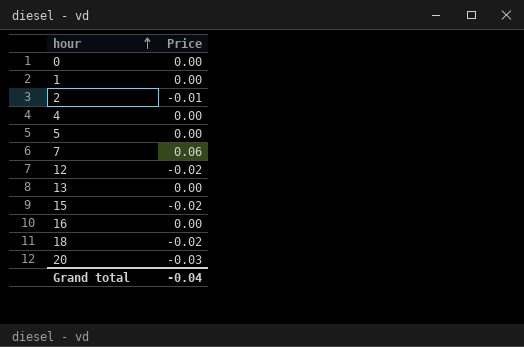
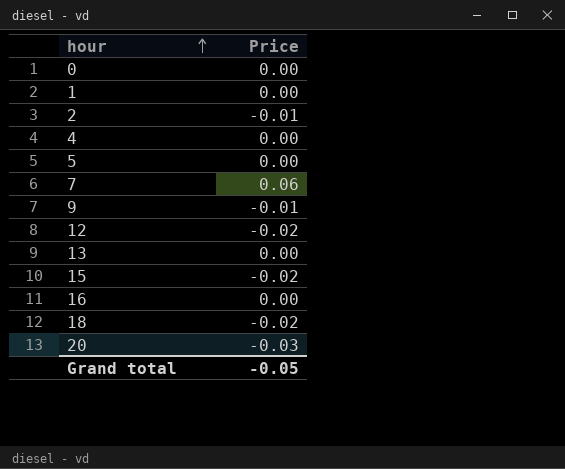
row 9: none -> -0.01
Grand total | Price: -0.04 -> -0.05

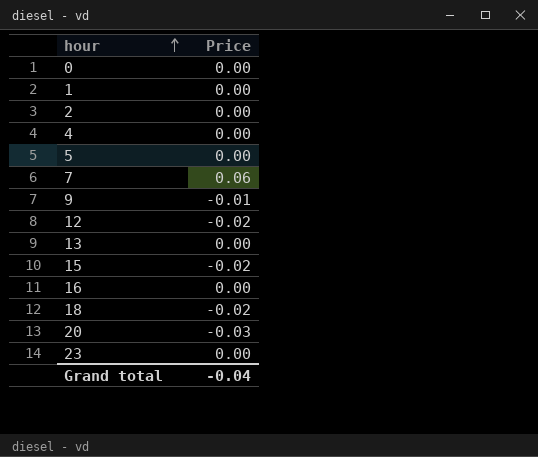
2 | Price: -0.01 -> 0.00
row 23: none -> 0.00
Grand total | Price: -0.05 -> -0.04

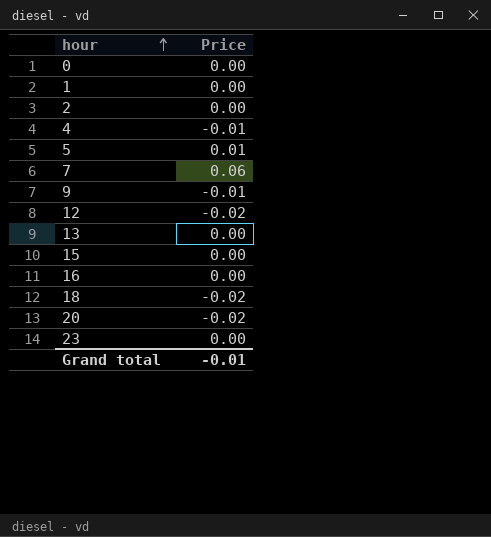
4 | Price: 0.00 -> -0.01
5 | Price: 0.00 -> 0.01
15 | Price: -0.02 -> 0.00
20 | Price: -0.03 -> -0.02
Grand total | Price: -0.04 -> -0.01

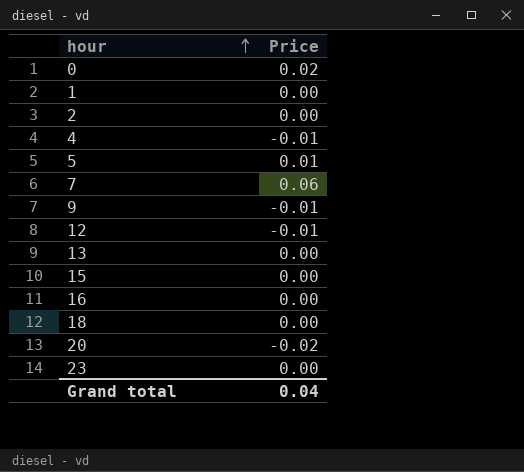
0 | Price: 0.00 -> 0.02
12 | Price: -0.02 -> -0.01
18 | Price: -0.02 -> 0.00
Grand total | Price: -0.01 -> 0.04

